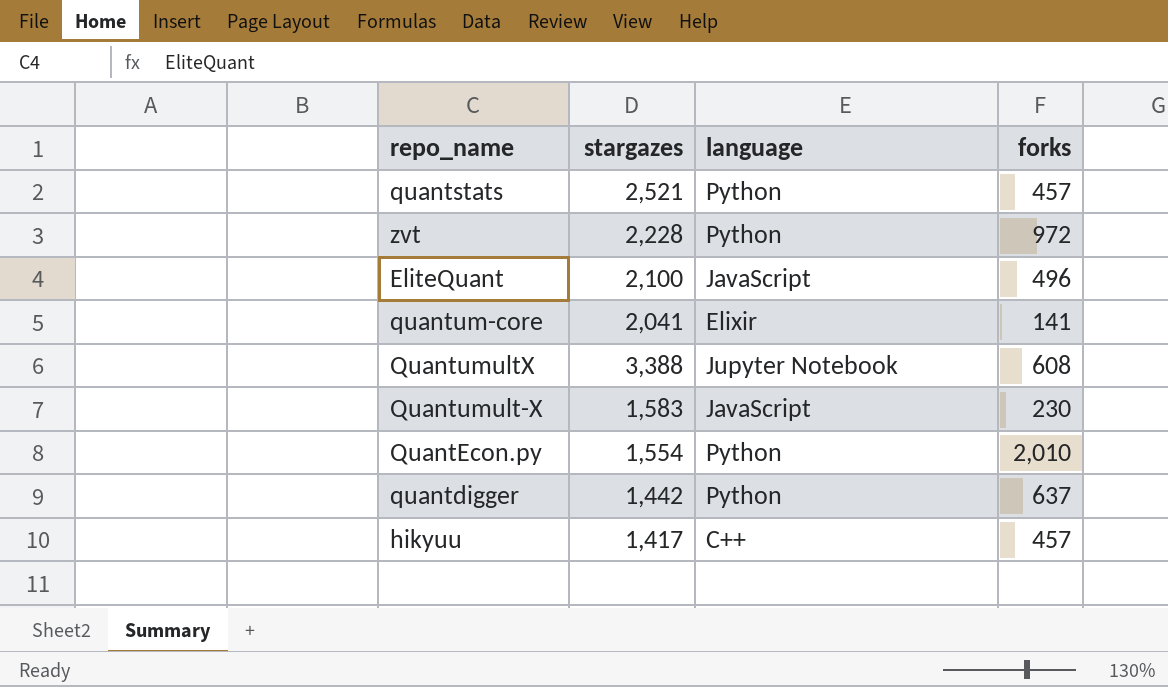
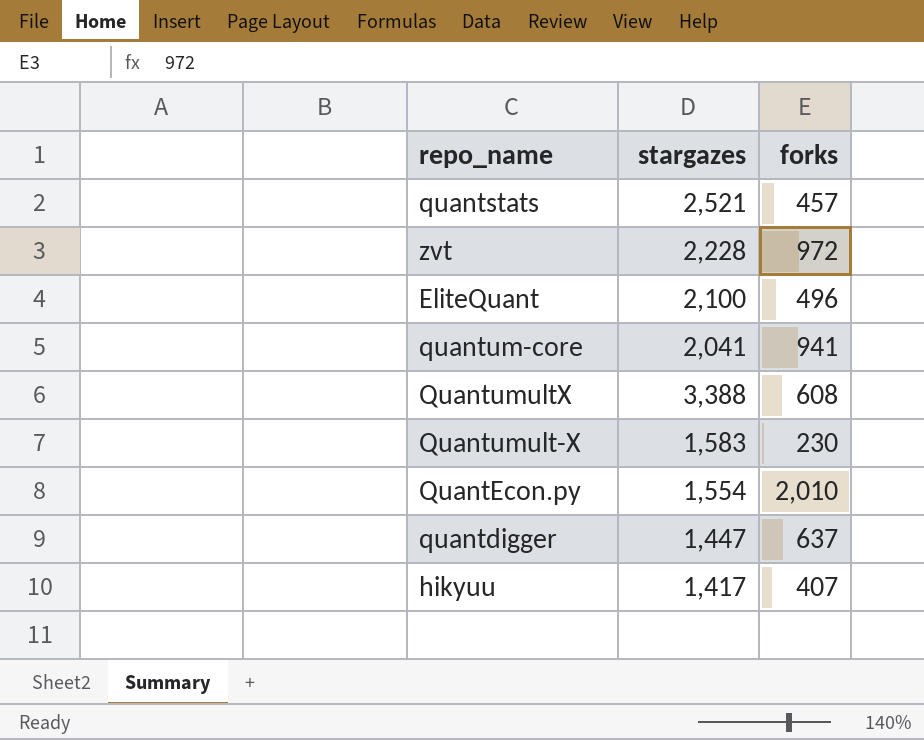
column language | position: 3 -> none
quantum-core | forks: 141 -> 941
quantdigger | stargazes: 1,442 -> 1,447
hikyuu | forks: 457 -> 407

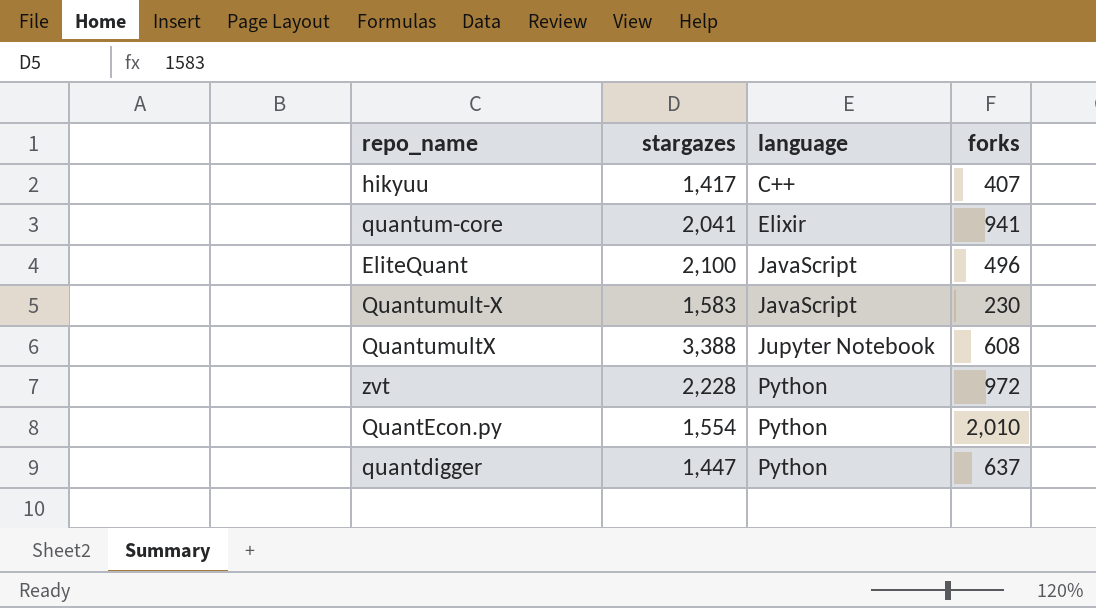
row order: none -> language ascending
column language | position: none -> 3
row quantstats: 2,521 | 457 -> none

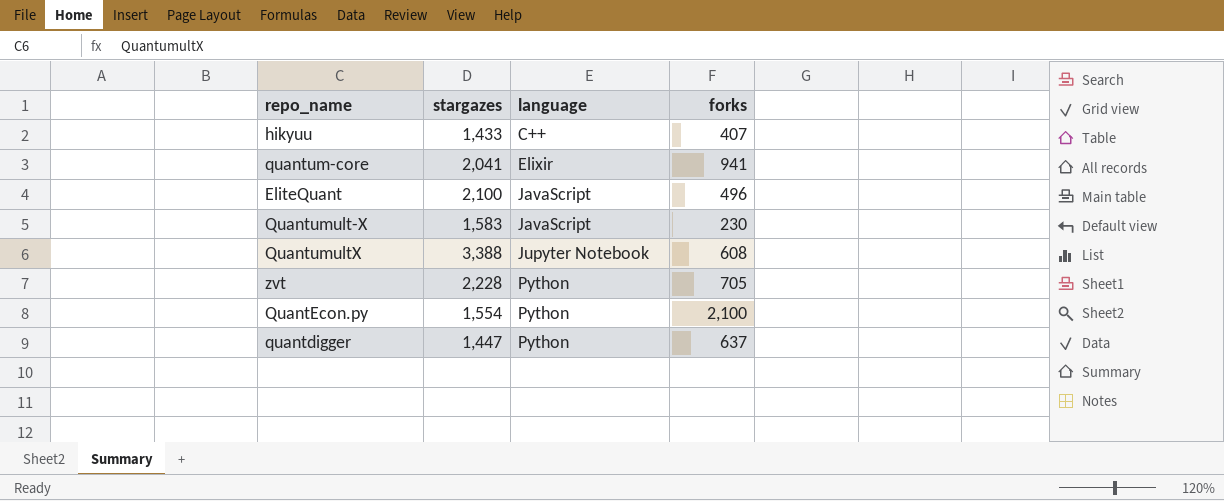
hikyuu | stargazes: 1,417 -> 1,433
zvt | forks: 972 -> 705
QuantEcon.py | forks: 2,010 -> 2,100

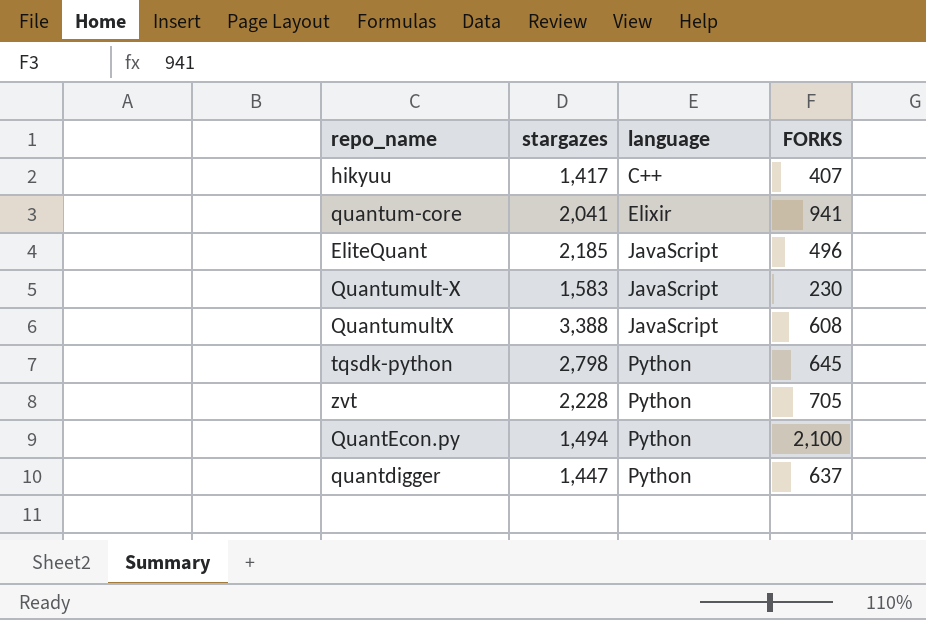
column name: forks -> FORKS
hikyuu | stargazes: 1,433 -> 1,417
EliteQuant | stargazes: 2,100 -> 2,185
QuantumultX | language: Jupyter Notebook -> JavaScript
row tqsdk-python: none -> 2,798 | Python | 645
QuantEcon.py | stargazes: 1,554 -> 1,494

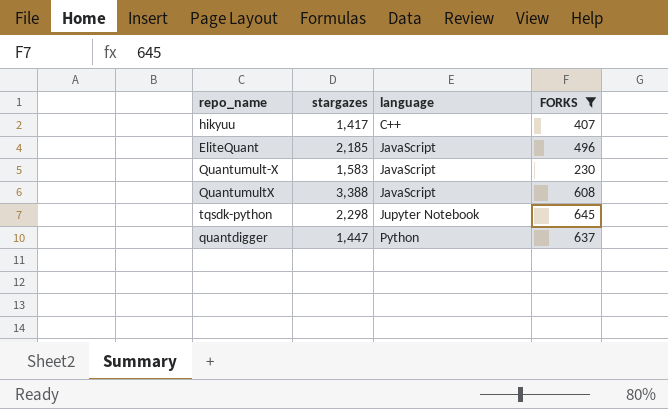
filter: none -> FORKS <= 645
tqsdk-python | stargazes: 2,798 -> 2,298
tqsdk-python | language: Python -> Jupyter Notebook

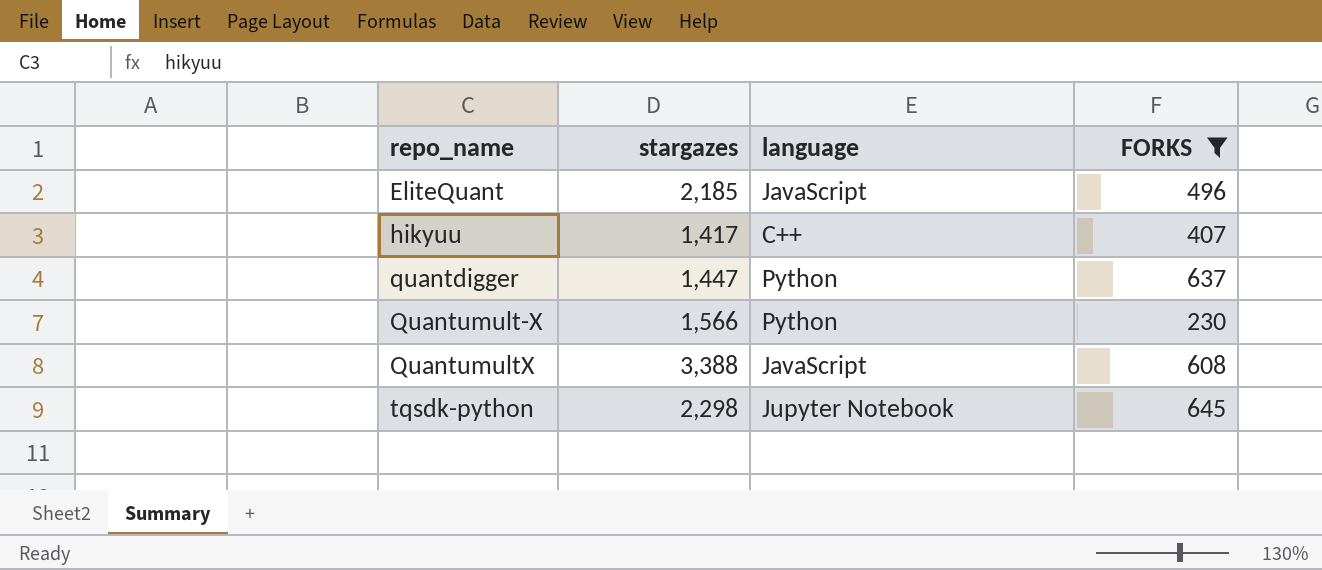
row order: language ascending -> repo_name ascending
Quantumult-X | stargazes: 1,583 -> 1,566
Quantumult-X | language: JavaScript -> Python

